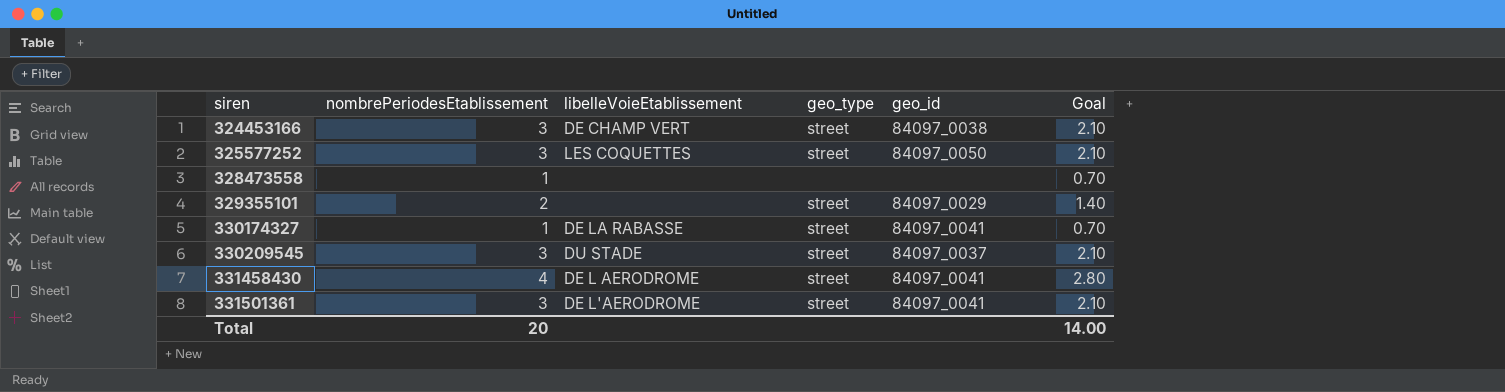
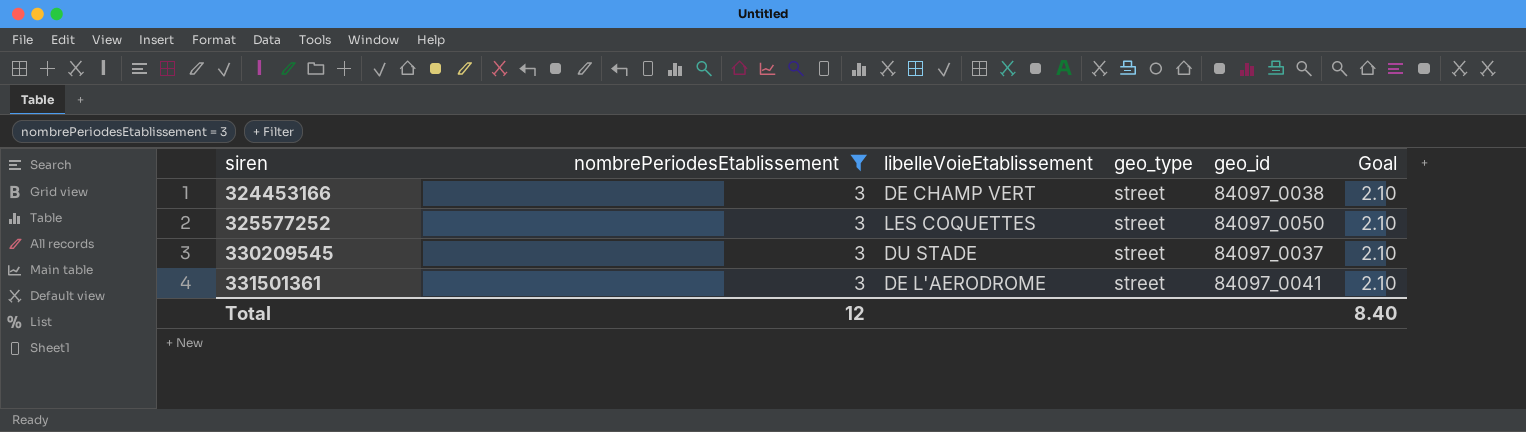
filter: none -> nombrePeriodesEtablissement = 3
Total | nombrePeriodesEtablissement: 20 -> 12
Total | Goal: 14.00 -> 8.40

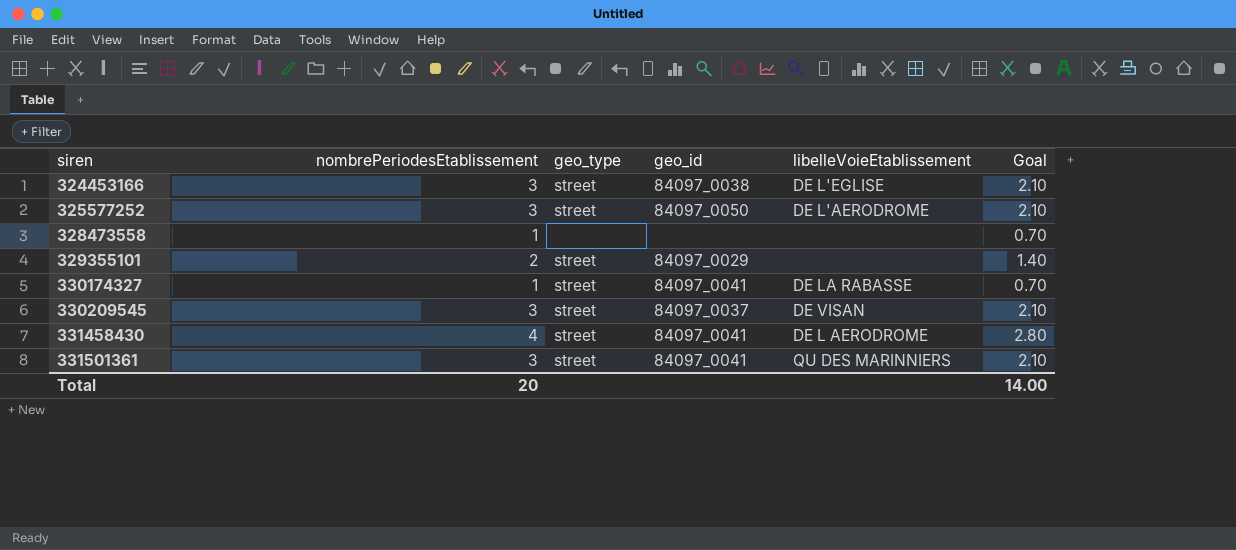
filter: nombrePeriodesEtablissement = 3 -> none
column libelleVoieEtablissement | position: 3 -> 5
324453166 | libelleVoieEtablissement: DE CHAMP VERT -> DE L'EGLISE
325577252 | libelleVoieEtablissement: LES COQUETTES -> DE L'AERODROME
330209545 | libelleVoieEtablissement: DU STADE -> DE VISAN
331501361 | libelleVoieEtablissement: DE L'AERODROME -> QU DES MARINNIERS
Total | nombrePeriodesEtablissement: 12 -> 20
Total | Goal: 8.40 -> 14.00

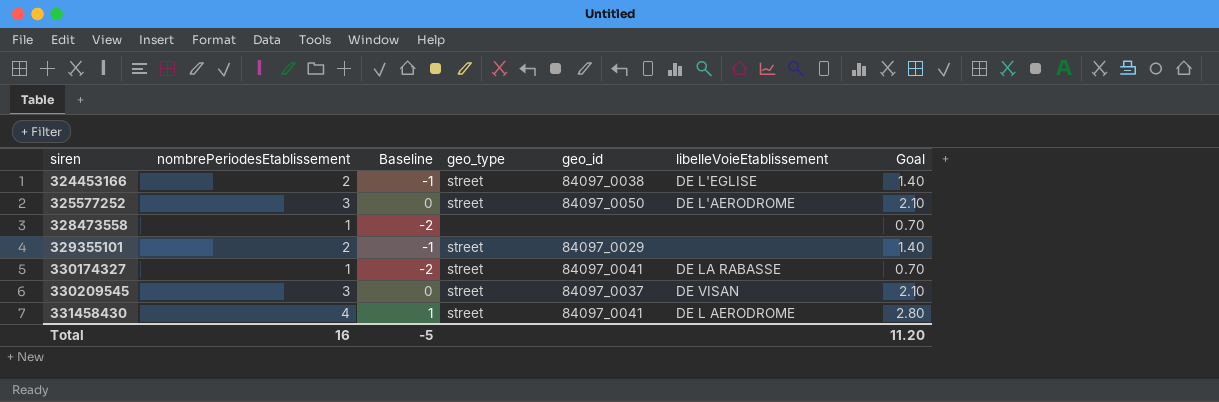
column Baseline | formula: none -> [nombrePeriodesEtablissement] - 3
row 331501361: 3 | street | 84097_0041 | QU DES MARINNIERS | 2.10 -> none
324453166 | nombrePeriodesEtablissement: 3 -> 2
324453166 | Goal: 2.10 -> 1.40
Total | nombrePeriodesEtablissement: 20 -> 16
Total | Goal: 14.00 -> 11.20

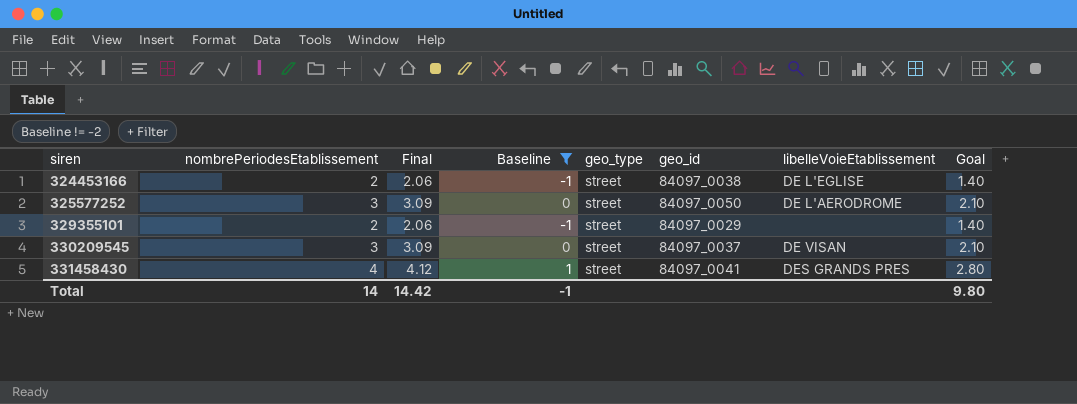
filter: none -> Baseline != -2
column Final | formula: none -> [nombrePeriodesEtablissement] * 1.03
331458430 | libelleVoieEtablissement: DE L AERODROME -> DES GRANDS PRES
Total | nombrePeriodesEtablissement: 16 -> 14
Total | Baseline: -5 -> -1
Total | Goal: 11.20 -> 9.80

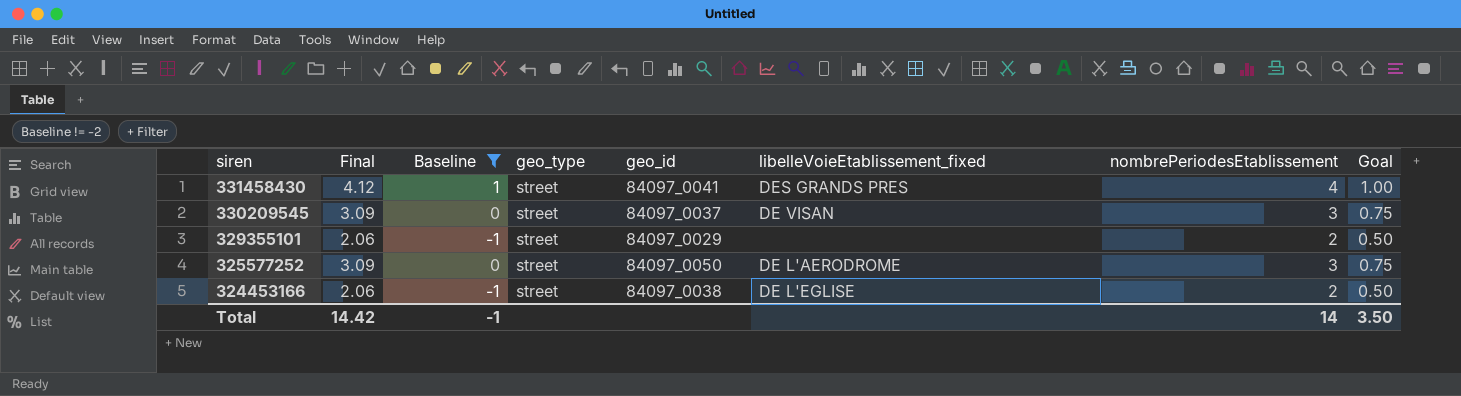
row order: siren ascending -> siren descending
column name: libelleVoieEtablissement -> libelleVoieEtablissement_fixed
column nombrePeriodesEtablissement | position: 2 -> 7
column Goal | formula: [nombrePeriodesEtablissement] * 0.7 -> [nombrePeriodesEtablissement] * 0.25
Total | Goal: 9.80 -> 3.50

